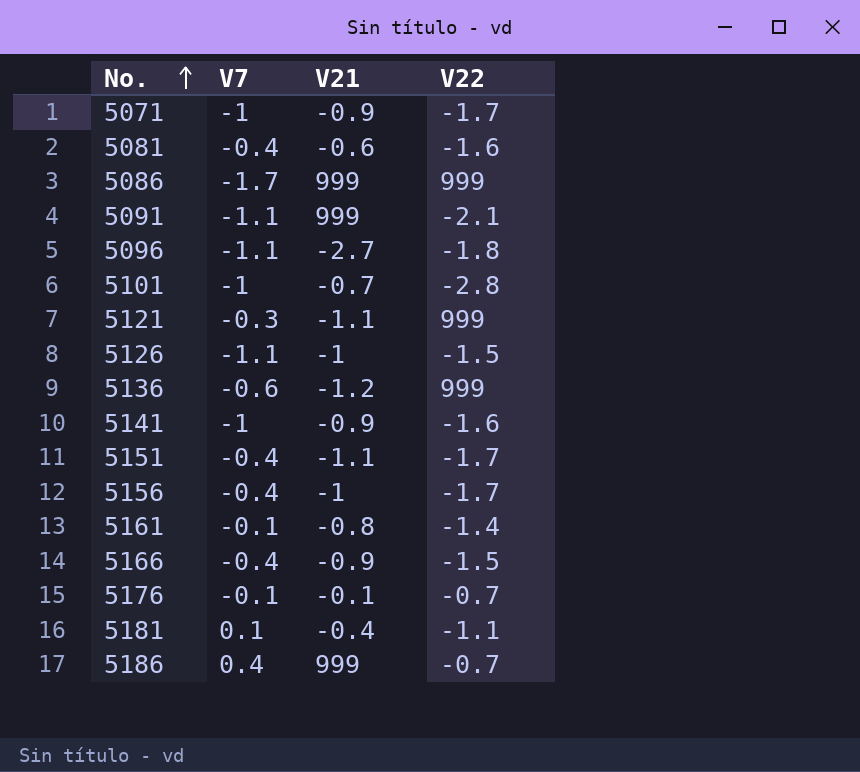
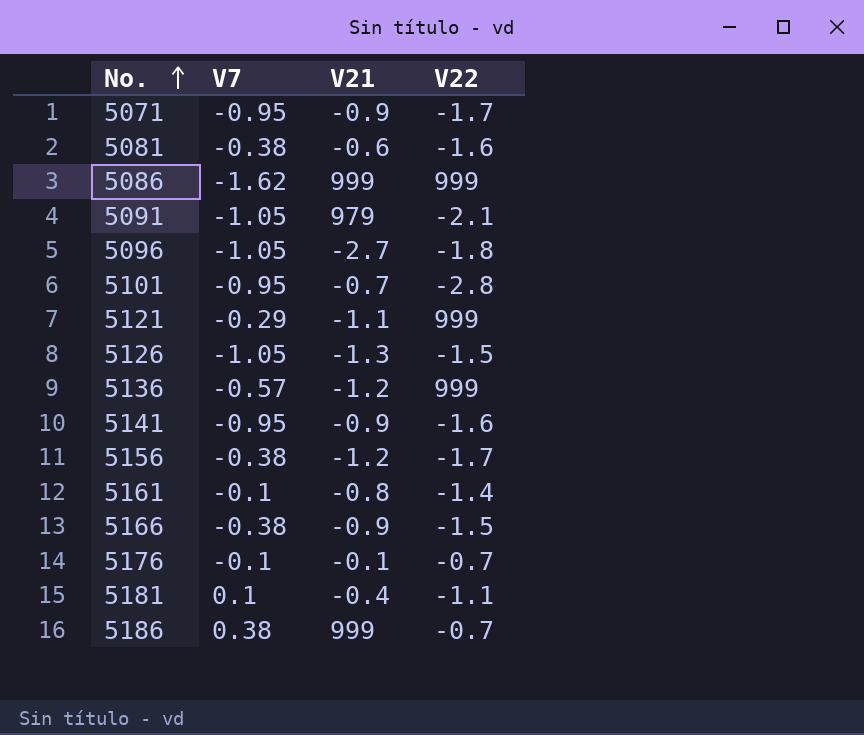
row 5151: -0.4 | -1.1 | -1.7 -> none
5071 | V7: -1 -> -0.95
5081 | V7: -0.4 -> -0.38
5086 | V7: -1.7 -> -1.62
5091 | V7: -1.1 -> -1.05
5091 | V21: 999 -> 979
5096 | V7: -1.1 -> -1.05
5101 | V7: -1 -> -0.95
5121 | V7: -0.3 -> -0.29
5126 | V7: -1.1 -> -1.05
5126 | V21: -1 -> -1.3
5136 | V7: -0.6 -> -0.57
5141 | V7: -1 -> -0.95
5156 | V7: -0.4 -> -0.38
5156 | V21: -1 -> -1.2
5166 | V7: -0.4 -> -0.38
5186 | V7: 0.4 -> 0.38

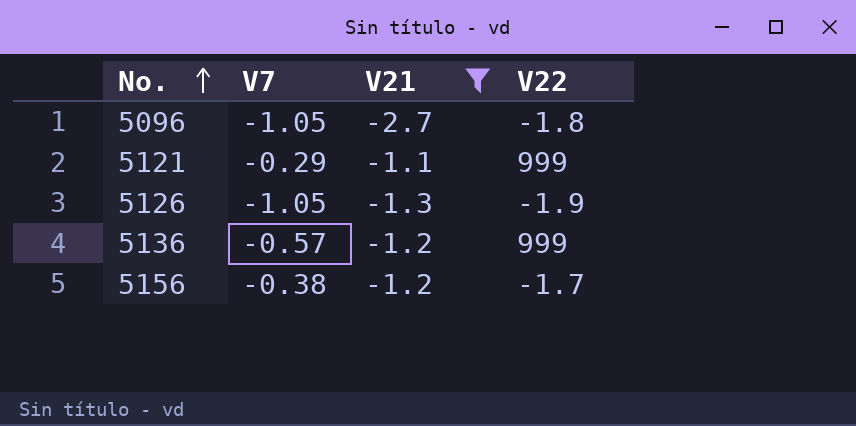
filter: none -> V21 <= -1.1
5126 | V22: -1.5 -> -1.9

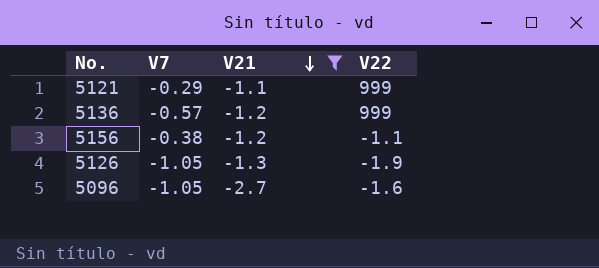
row order: No. ascending -> V21 descending
5156 | V22: -1.7 -> -1.1
5096 | V22: -1.8 -> -1.6

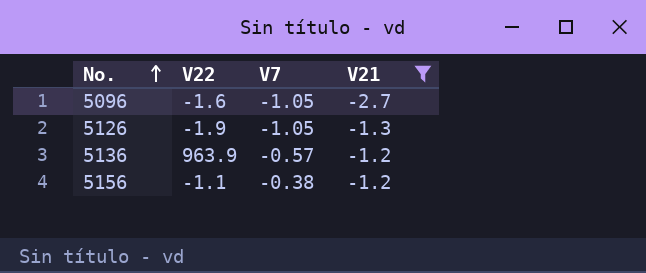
row order: V21 descending -> No. ascending
column V22 | position: 4 -> 2
row 5121: -0.29 | -1.1 | 999 -> none
5136 | V22: 999 -> 963.9

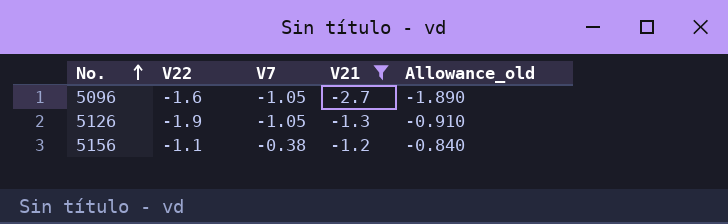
column Allowance_old | formula: none -> [V21] * 0.7
row 5136: 963.9 | -0.57 | -1.2 -> none

